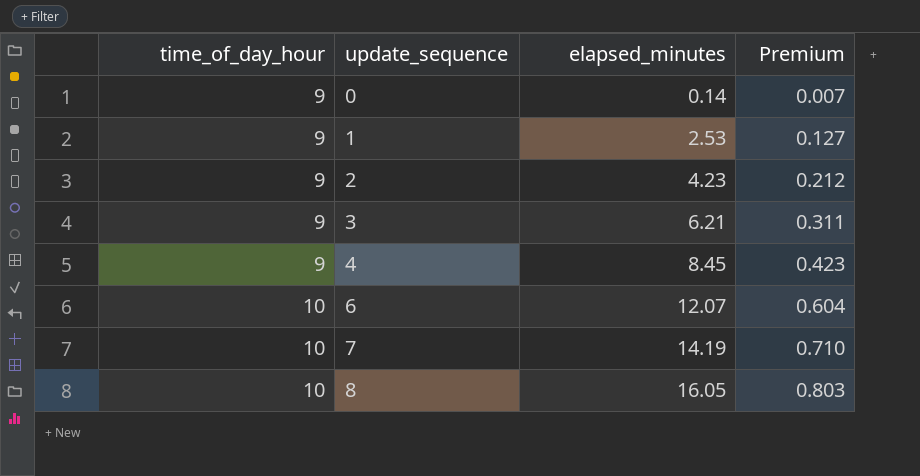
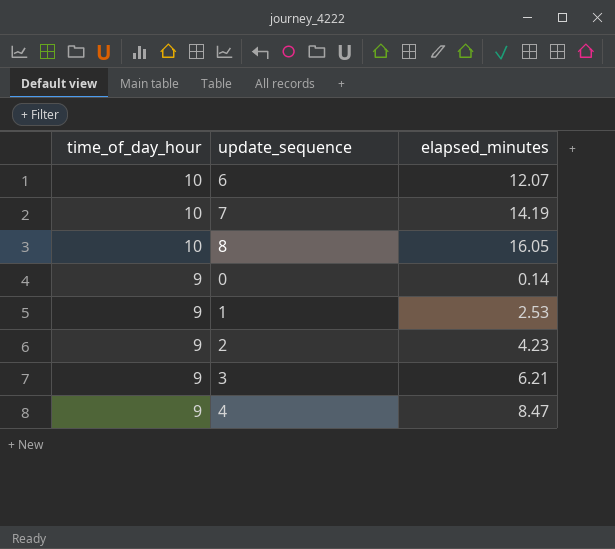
row order: time_of_day_hour ascending -> time_of_day_hour descending
column Premium | formula: [elapsed_minutes] * 0.05 -> none
4 | elapsed_minutes: 8.45 -> 8.47

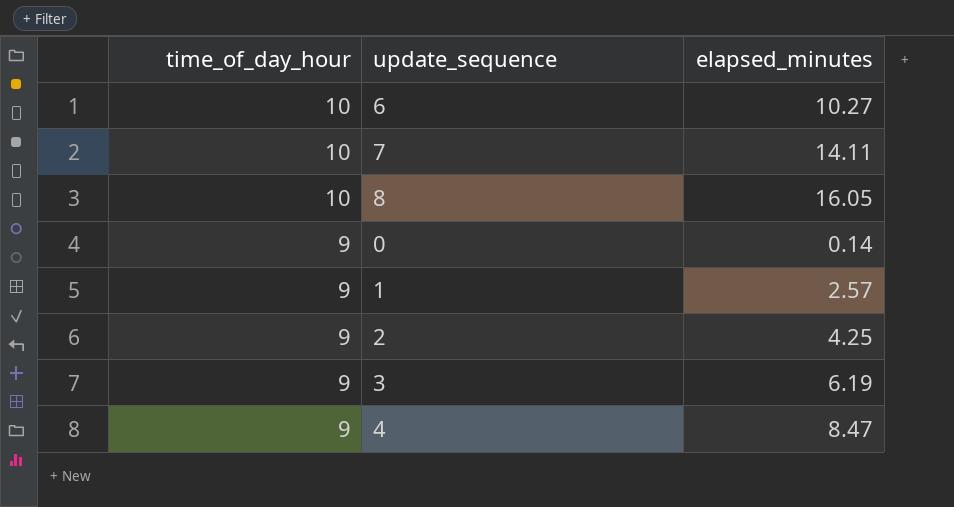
6 | elapsed_minutes: 12.07 -> 10.27
7 | elapsed_minutes: 14.19 -> 14.11
1 | elapsed_minutes: 2.53 -> 2.57
2 | elapsed_minutes: 4.23 -> 4.25
3 | elapsed_minutes: 6.21 -> 6.19

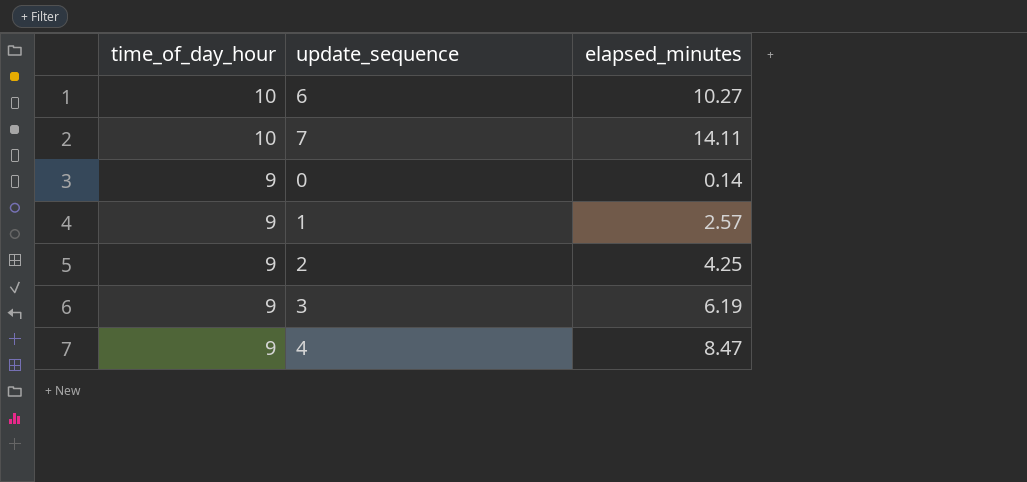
row 8: 10 | 16.05 -> none

